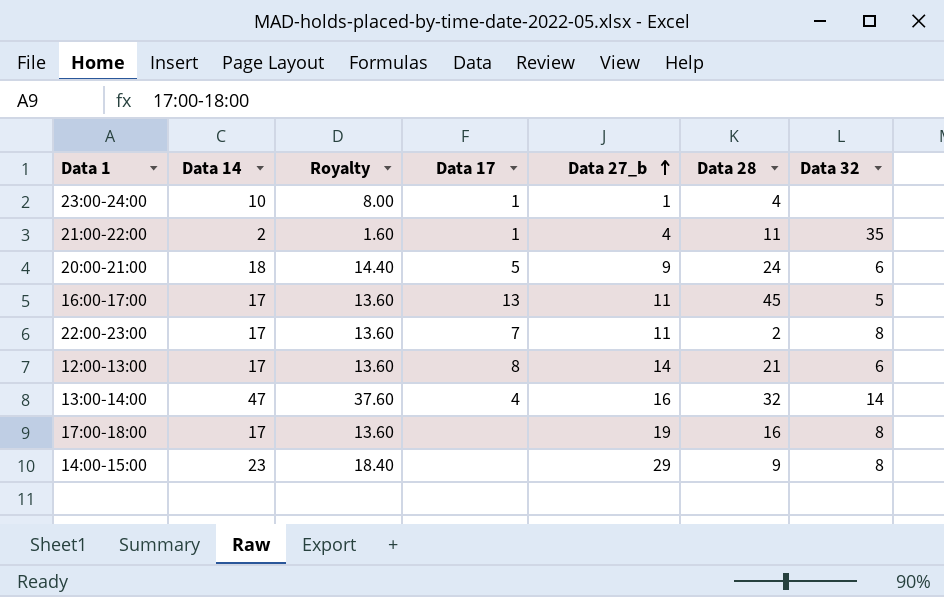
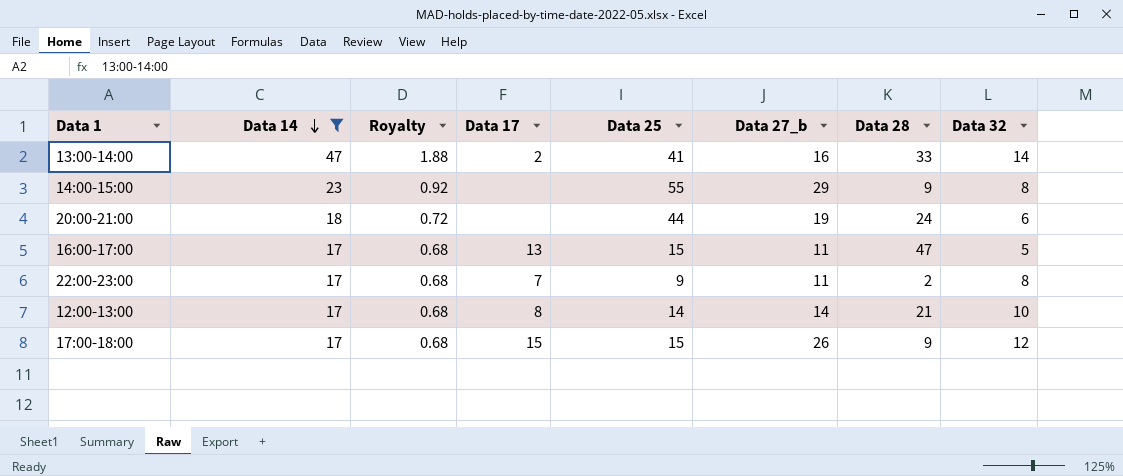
filter: none -> Data 14 >= 17
row order: Data 27_b ascending -> Data 14 descending
column Royalty | formula: [Data 14] * 0.8 -> [Data 14] * 0.04
column Data 25 | position: none -> 5
13:00-14:00 | Data 17: 4 -> 2
13:00-14:00 | Data 28: 32 -> 33
20:00-21:00 | Data 17: 5 -> none
20:00-21:00 | Data 27_b: 9 -> 19
16:00-17:00 | Data 28: 45 -> 47
12:00-13:00 | Data 32: 6 -> 10
17:00-18:00 | Data 17: none -> 15
17:00-18:00 | Data 27_b: 19 -> 26
17:00-18:00 | Data 28: 16 -> 9
17:00-18:00 | Data 32: 8 -> 12

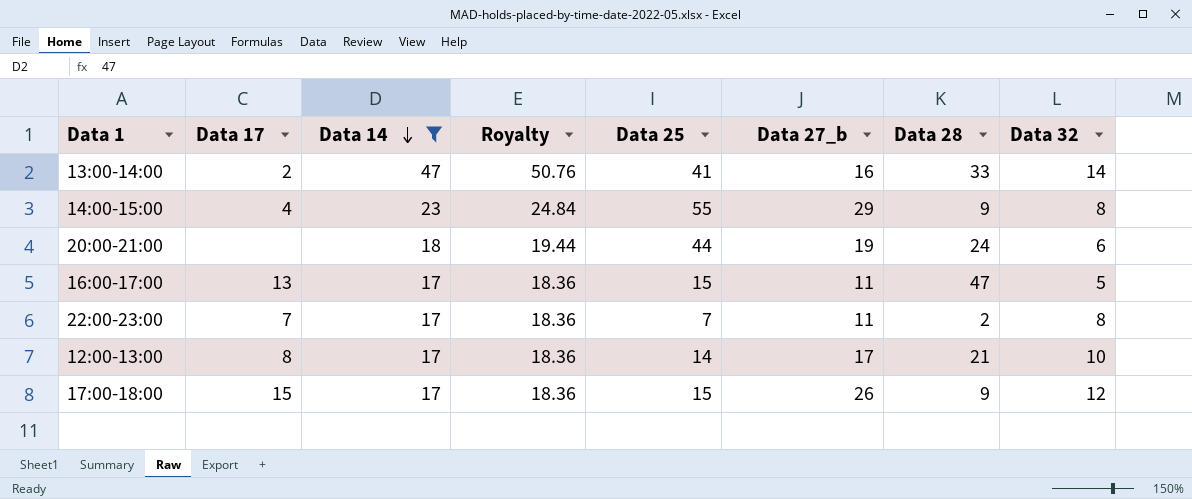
column Data 17 | position: 4 -> 2
column Royalty | formula: [Data 14] * 0.04 -> [Data 14] * 1.08
14:00-15:00 | Data 17: none -> 4
22:00-23:00 | Data 25: 9 -> 7
12:00-13:00 | Data 27_b: 14 -> 17

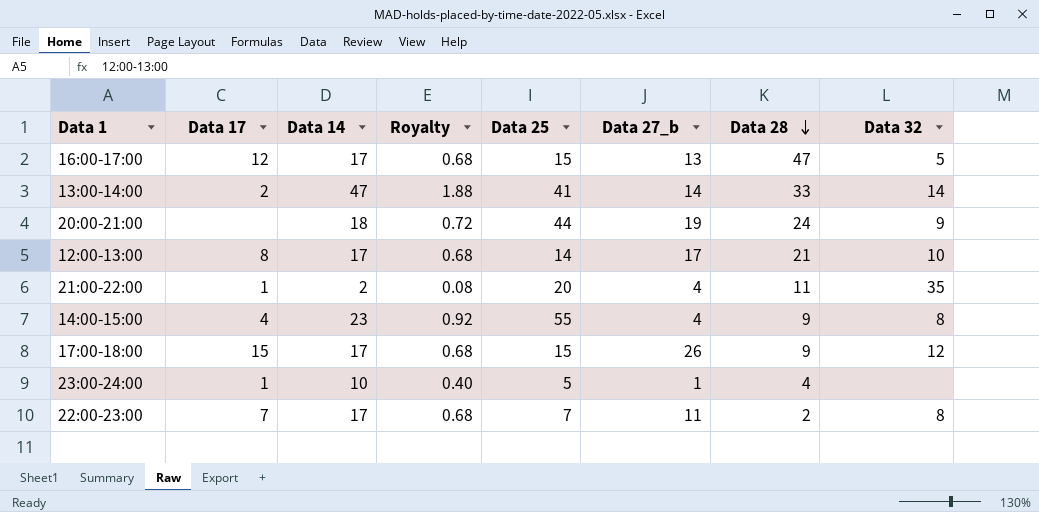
filter: Data 14 >= 17 -> none
row order: Data 14 descending -> Data 28 descending
column Royalty | formula: [Data 14] * 1.08 -> [Data 14] * 0.04
16:00-17:00 | Data 17: 13 -> 12
16:00-17:00 | Data 27_b: 11 -> 13
13:00-14:00 | Data 27_b: 16 -> 14
20:00-21:00 | Data 32: 6 -> 9
14:00-15:00 | Data 27_b: 29 -> 4

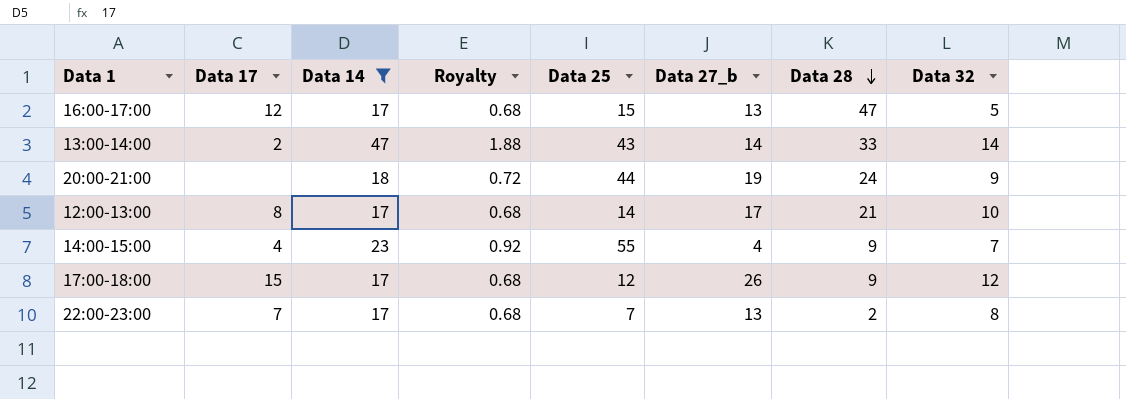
filter: none -> Data 14 >= 17
13:00-14:00 | Data 25: 41 -> 43
14:00-15:00 | Data 32: 8 -> 7
17:00-18:00 | Data 25: 15 -> 12
22:00-23:00 | Data 27_b: 11 -> 13

